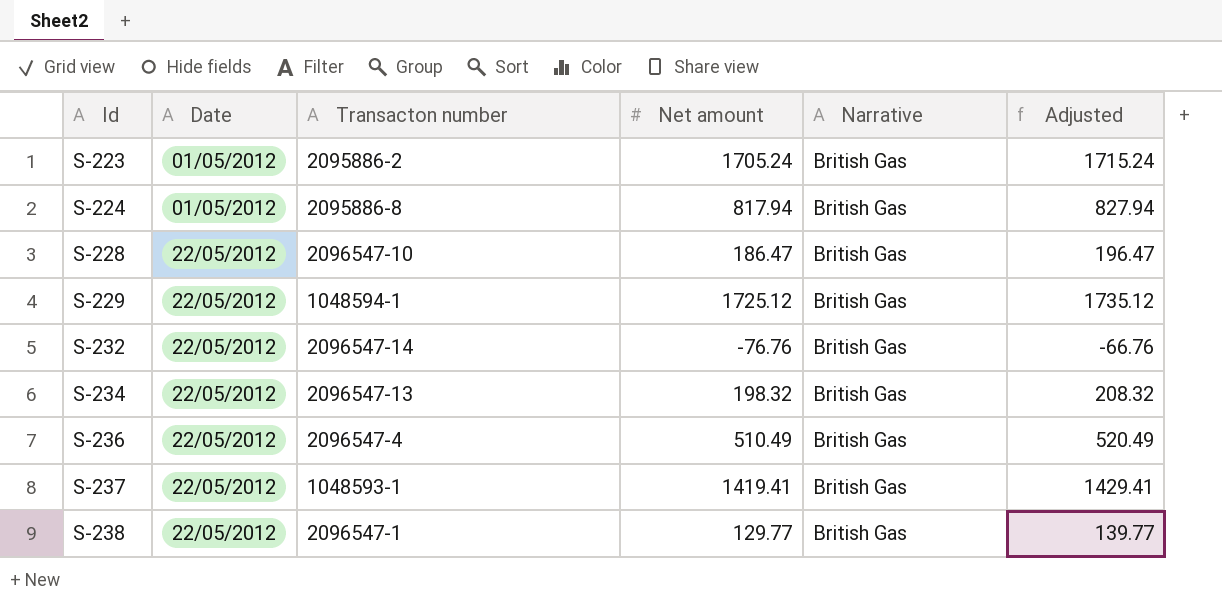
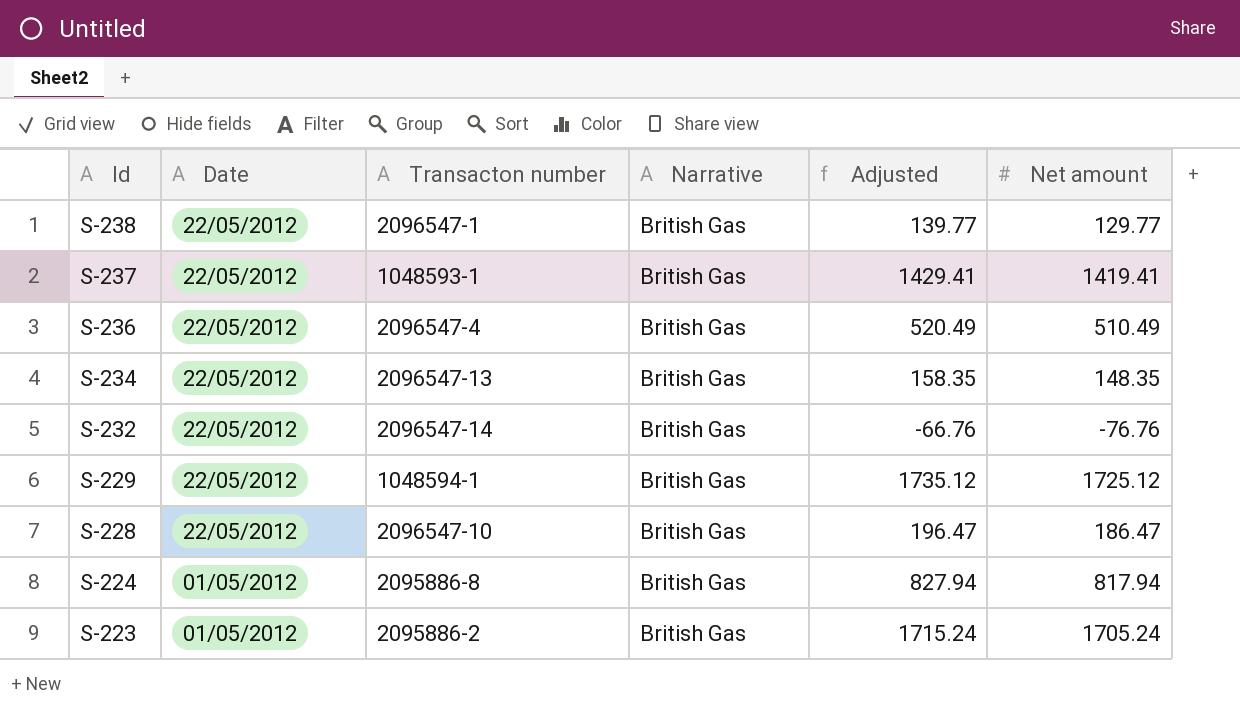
row order: Id ascending -> Id descending
column Net amount | position: 4 -> 6
S-234 | Adjusted: 208.32 -> 158.35
S-234 | Net amount: 198.32 -> 148.35

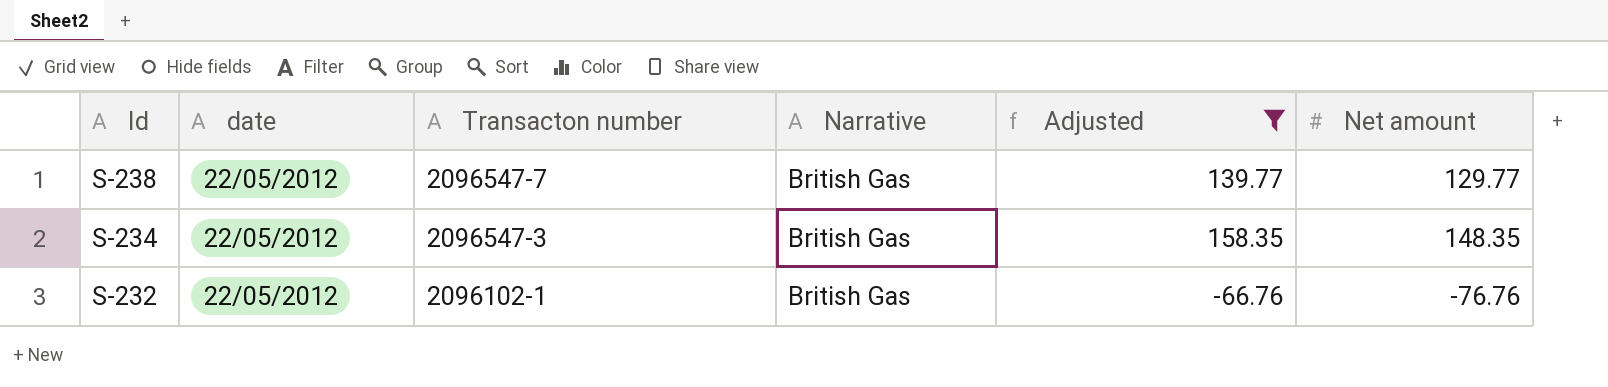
filter: none -> Adjusted <= 158.35
column name: Date -> date
S-238 | Transacton number: 2096547-1 -> 2096547-7
S-234 | Transacton number: 2096547-13 -> 2096547-3
S-232 | Transacton number: 2096547-14 -> 2096102-1

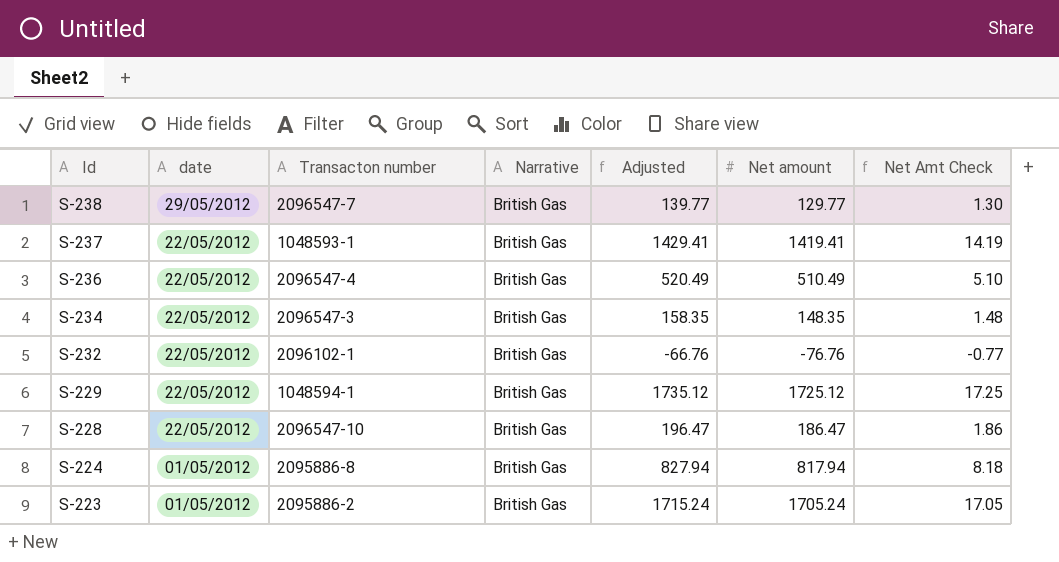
filter: Adjusted <= 158.35 -> none
column Net Amt Check | formula: none -> [Net amount] * 0.01
S-238 | date: 22/05/2012 -> 29/05/2012

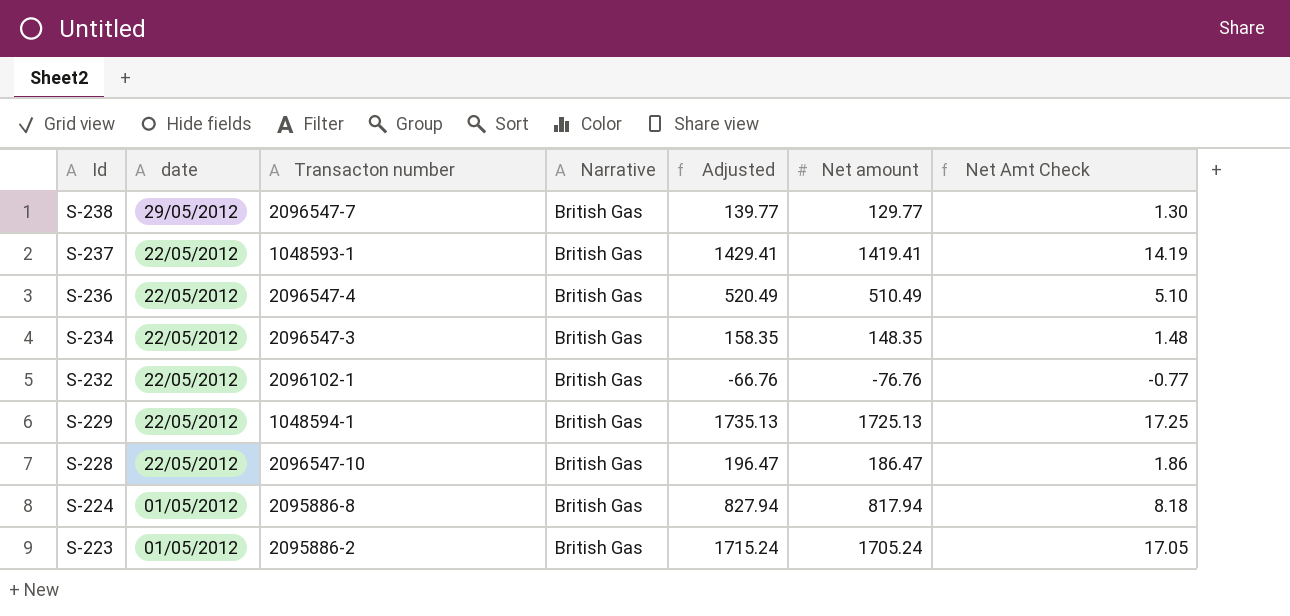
S-229 | Adjusted: 1735.12 -> 1735.13
S-229 | Net amount: 1725.12 -> 1725.13

